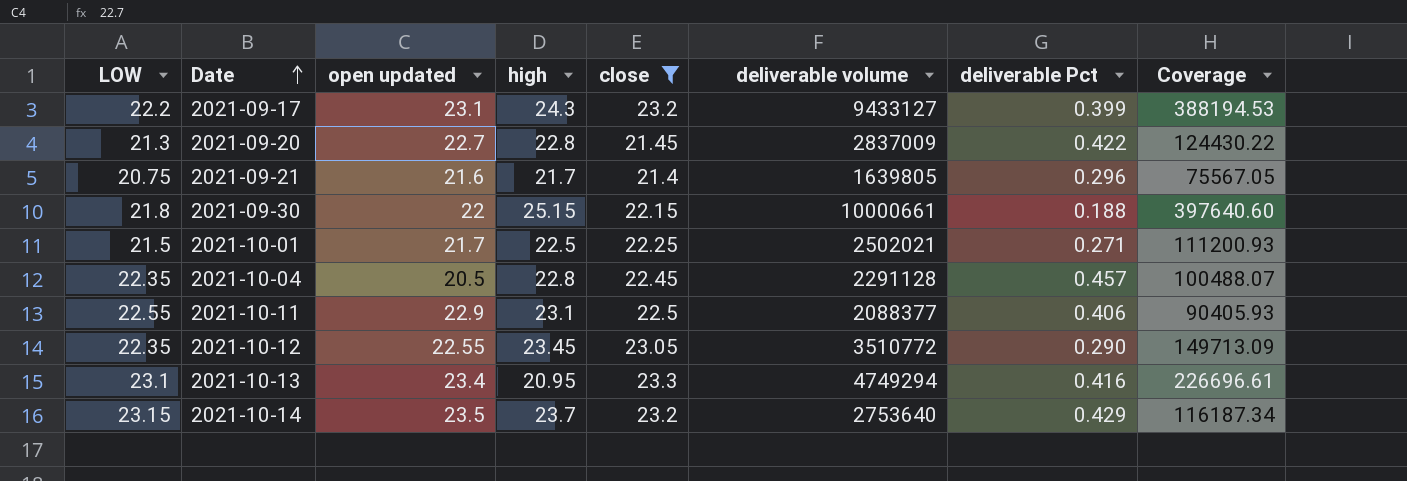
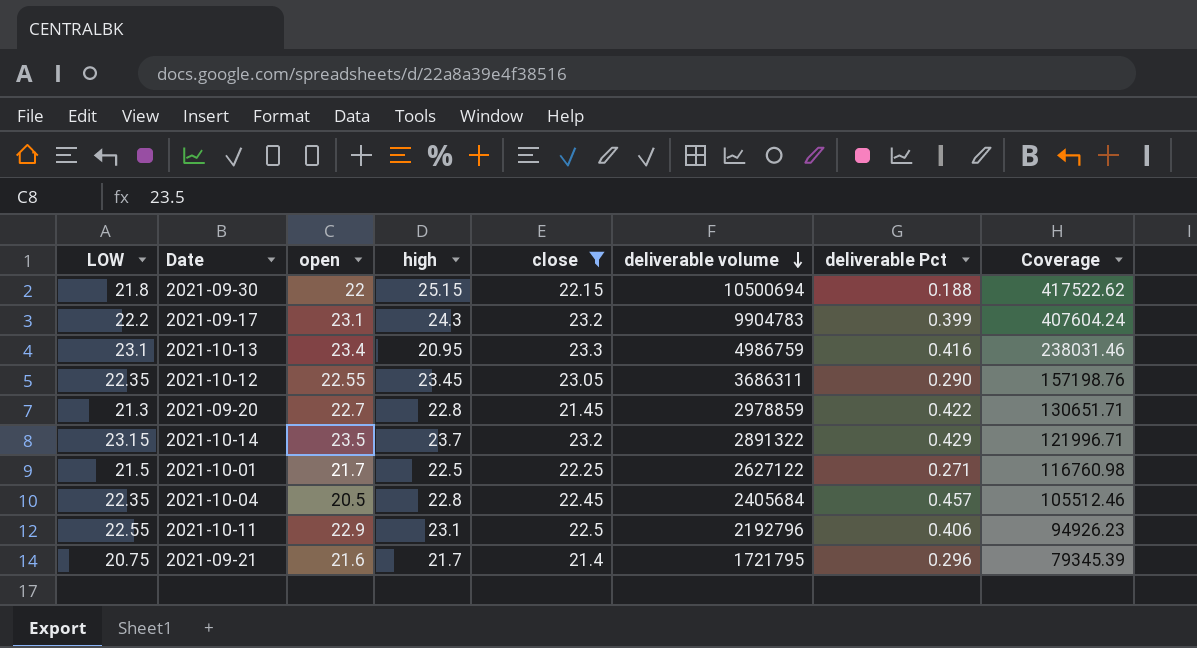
row order: Date ascending -> deliverable volume descending
column name: open updated -> open
2021-09-30 | deliverable volume: 10000661 -> 10500694
2021-09-30 | Coverage: 397640.60 -> 417522.62
2021-09-17 | deliverable volume: 9433127 -> 9904783
2021-09-17 | Coverage: 388194.53 -> 407604.24
2021-10-13 | deliverable volume: 4749294 -> 4986759
2021-10-13 | Coverage: 226696.61 -> 238031.46
2021-10-12 | deliverable volume: 3510772 -> 3686311
2021-10-12 | Coverage: 149713.09 -> 157198.76
2021-09-20 | deliverable volume: 2837009 -> 2978859
2021-09-20 | Coverage: 124430.22 -> 130651.71
2021-10-14 | deliverable volume: 2753640 -> 2891322
2021-10-14 | Coverage: 116187.34 -> 121996.71
2021-10-01 | deliverable volume: 2502021 -> 2627122
2021-10-01 | Coverage: 111200.93 -> 116760.98
2021-10-04 | deliverable volume: 2291128 -> 2405684
2021-10-04 | Coverage: 100488.07 -> 105512.46
2021-10-11 | deliverable volume: 2088377 -> 2192796
2021-10-11 | Coverage: 90405.93 -> 94926.23
2021-09-21 | deliverable volume: 1639805 -> 1721795
2021-09-21 | Coverage: 75567.05 -> 79345.39

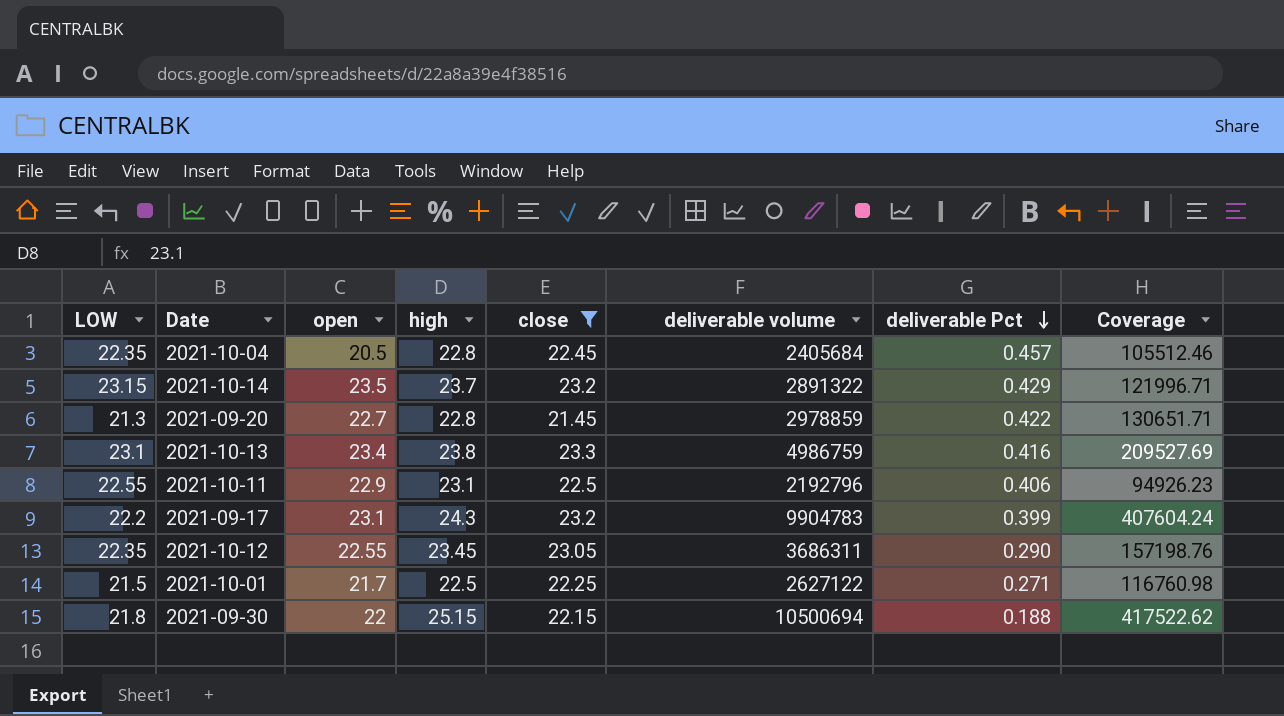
row order: deliverable volume descending -> deliverable Pct descending
row 2021-09-21: 20.75 | 21.6 | 21.7 | 21.4 | 1721795 | 0.296 | 79345.39 -> none
2021-10-13 | high: 20.95 -> 23.8
2021-10-13 | Coverage: 238031.46 -> 209527.69

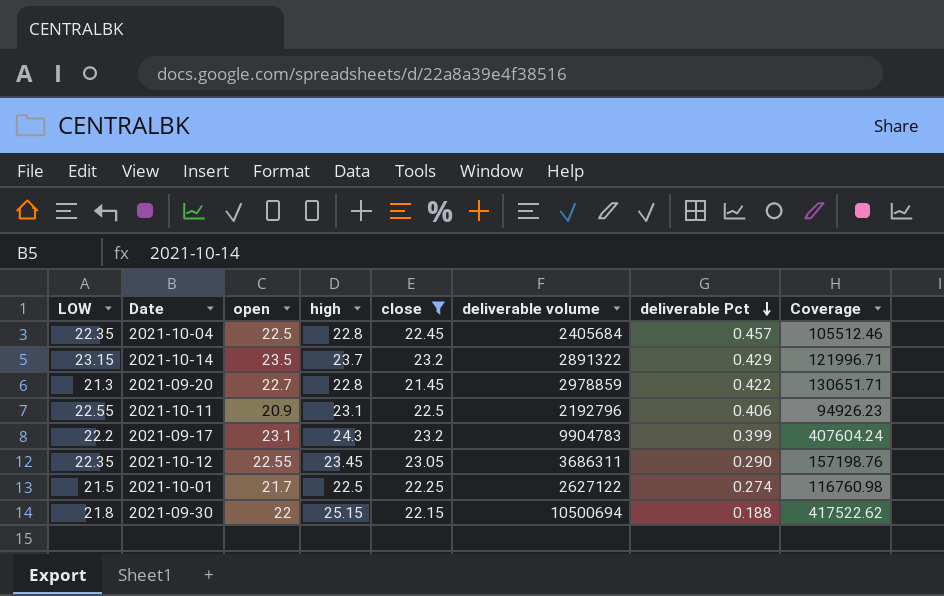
row 2021-10-13: 23.1 | 23.4 | 23.8 | 23.3 | 4986759 | 0.416 | 209527.69 -> none
2021-10-04 | open: 20.5 -> 22.5
2021-10-11 | open: 22.9 -> 20.9
2021-10-01 | deliverable Pct: 0.271 -> 0.274

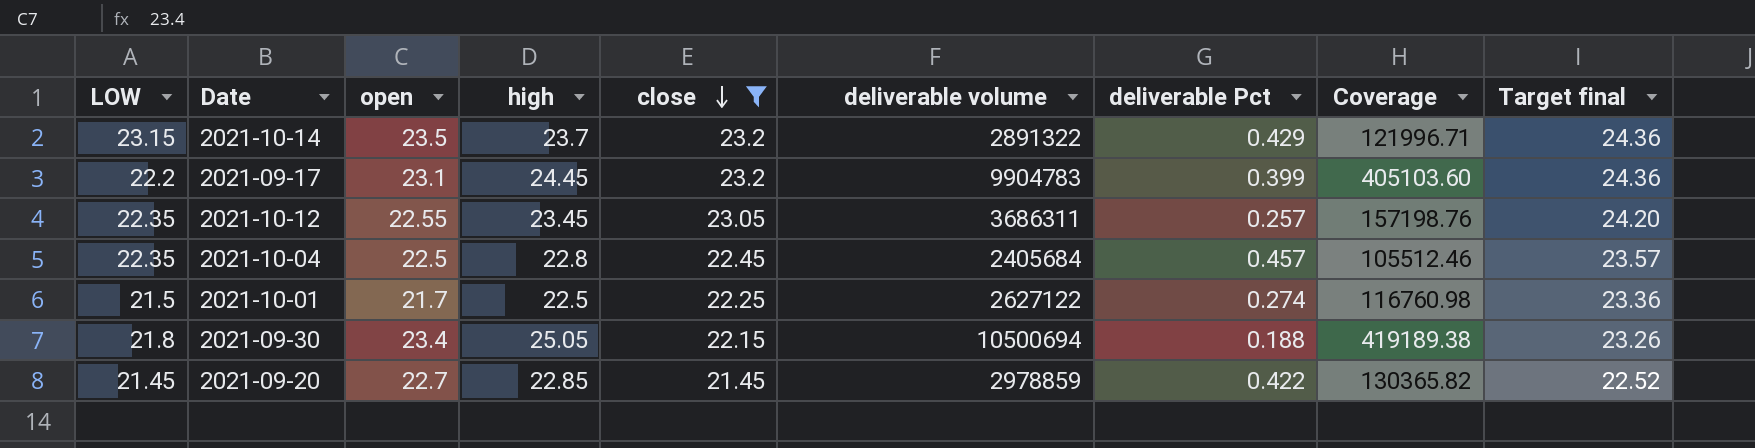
row order: deliverable Pct descending -> close descending
column Target final | formula: none -> [close] * 1.05
row 2021-10-11: 22.55 | 20.9 | 23.1 | 22.5 | 2192796 | 0.406 | 94926.23 -> none
2021-09-17 | high: 24.3 -> 24.45
2021-09-17 | Coverage: 407604.24 -> 405103.60
2021-10-12 | deliverable Pct: 0.290 -> 0.257
2021-09-30 | open: 22 -> 23.4
2021-09-30 | high: 25.15 -> 25.05
2021-09-30 | Coverage: 417522.62 -> 419189.38
2021-09-20 | LOW: 21.3 -> 21.45
2021-09-20 | high: 22.8 -> 22.85
2021-09-20 | Coverage: 130651.71 -> 130365.82

